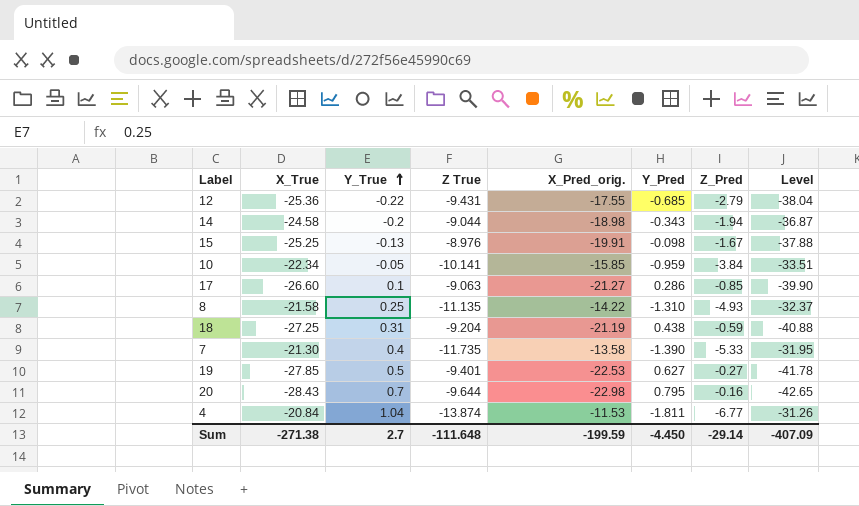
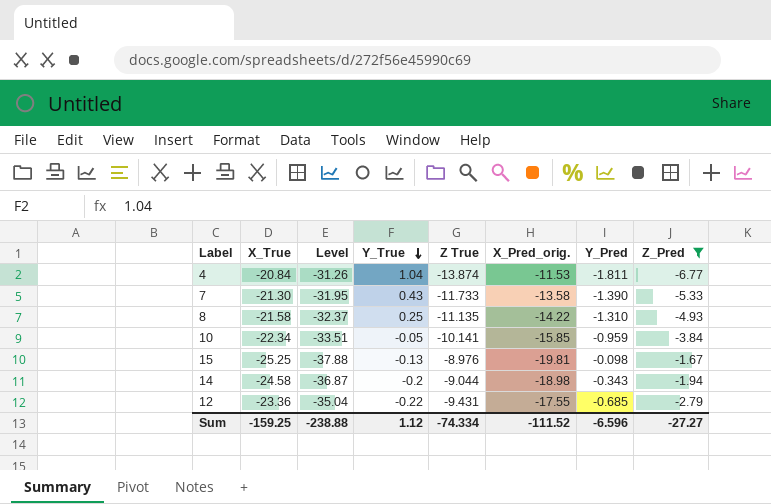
filter: none -> Z_Pred <= -1.67
row order: Y_True ascending -> Y_True descending
column Level | position: 8 -> 3
7 | Y_True: 0.4 -> 0.43
7 | Z True: -11.735 -> -11.733
15 | X_Pred_orig.: -19.91 -> -19.81
12 | X_True: -25.36 -> -23.36
12 | Level: -38.04 -> -35.04
Sum | X_True: -271.38 -> -159.25
Sum | Level: -407.09 -> -238.88
Sum | Y_True: 2.7 -> 1.12
Sum | Z True: -111.648 -> -74.334
Sum | X_Pred_orig.: -199.59 -> -111.52
Sum | Y_Pred: -4.450 -> -6.596
Sum | Z_Pred: -29.14 -> -27.27

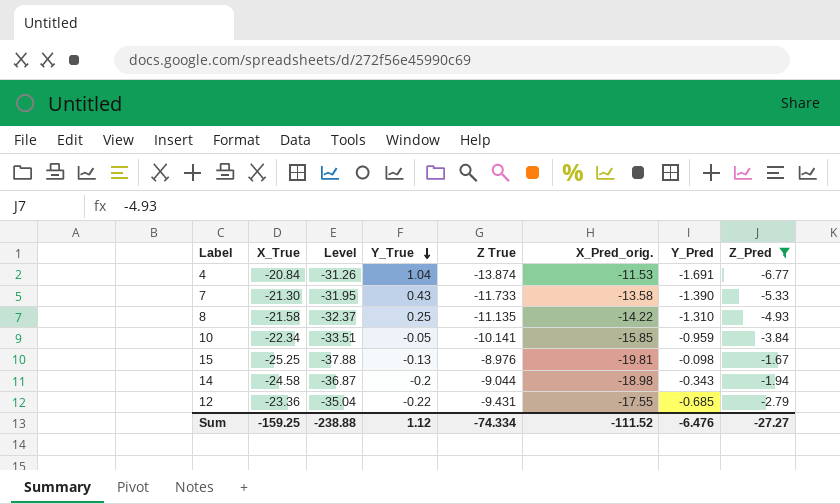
4 | Y_Pred: -1.811 -> -1.691
Sum | Y_Pred: -6.596 -> -6.476

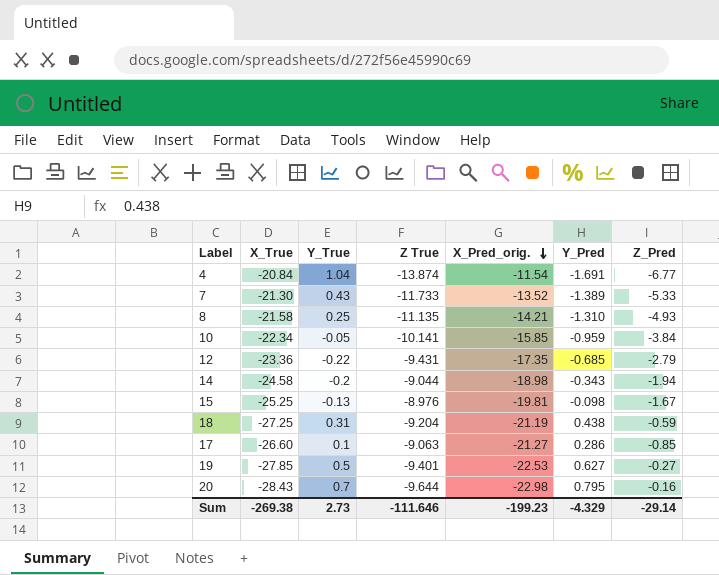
filter: Z_Pred <= -1.67 -> none
row order: Y_True descending -> X_Pred_orig. descending
column Level | formula: [X_True] * 1.5 -> none
4 | X_Pred_orig.: -11.53 -> -11.54
7 | X_Pred_orig.: -13.58 -> -13.52
7 | Y_Pred: -1.390 -> -1.389
8 | X_Pred_orig.: -14.22 -> -14.21
12 | X_Pred_orig.: -17.55 -> -17.35
Sum | X_True: -159.25 -> -269.38
Sum | Y_True: 1.12 -> 2.73
Sum | Z True: -74.334 -> -111.646
Sum | X_Pred_orig.: -111.52 -> -199.23
Sum | Y_Pred: -6.476 -> -4.329
Sum | Z_Pred: -27.27 -> -29.14

